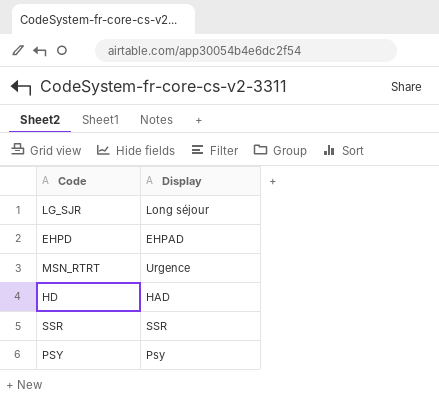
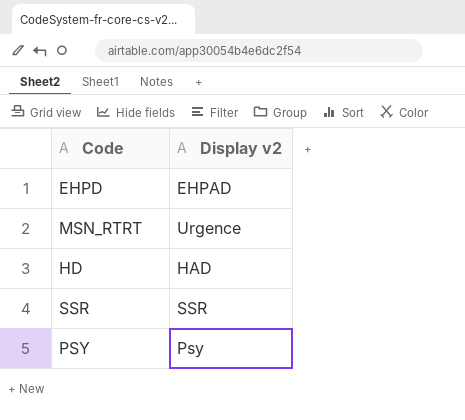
column name: Display -> Display v2
row LG_SJR: Long séjour -> none

